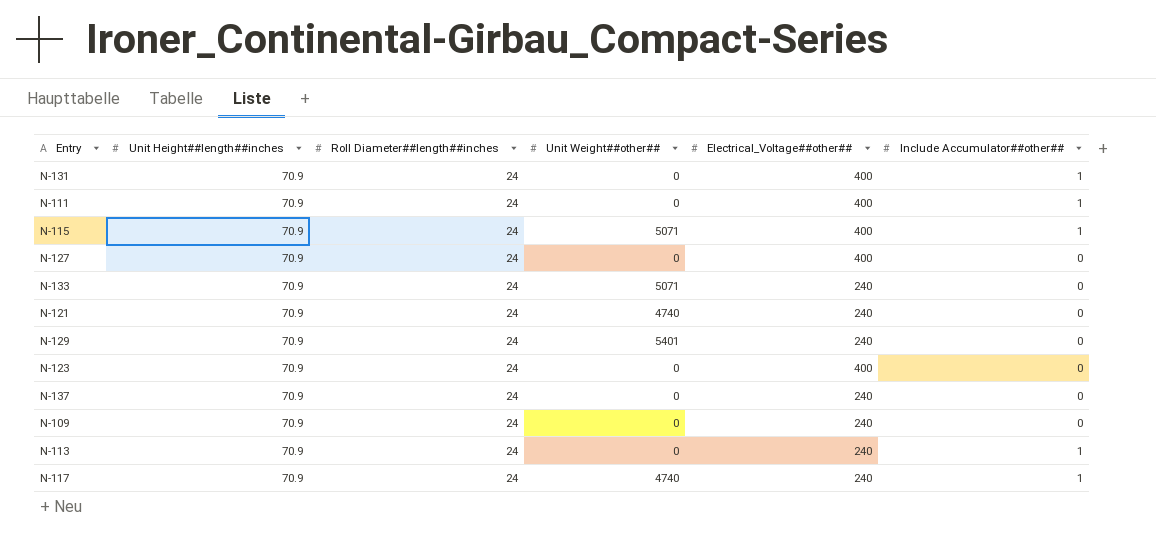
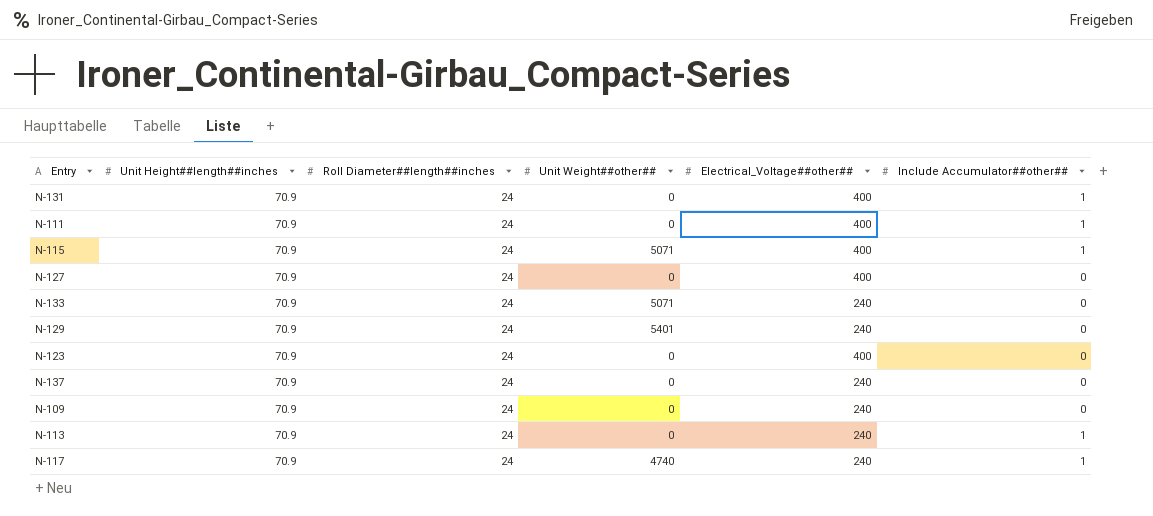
row N-121: 70.9 | 24 | 4740 | 240 | 0 -> none

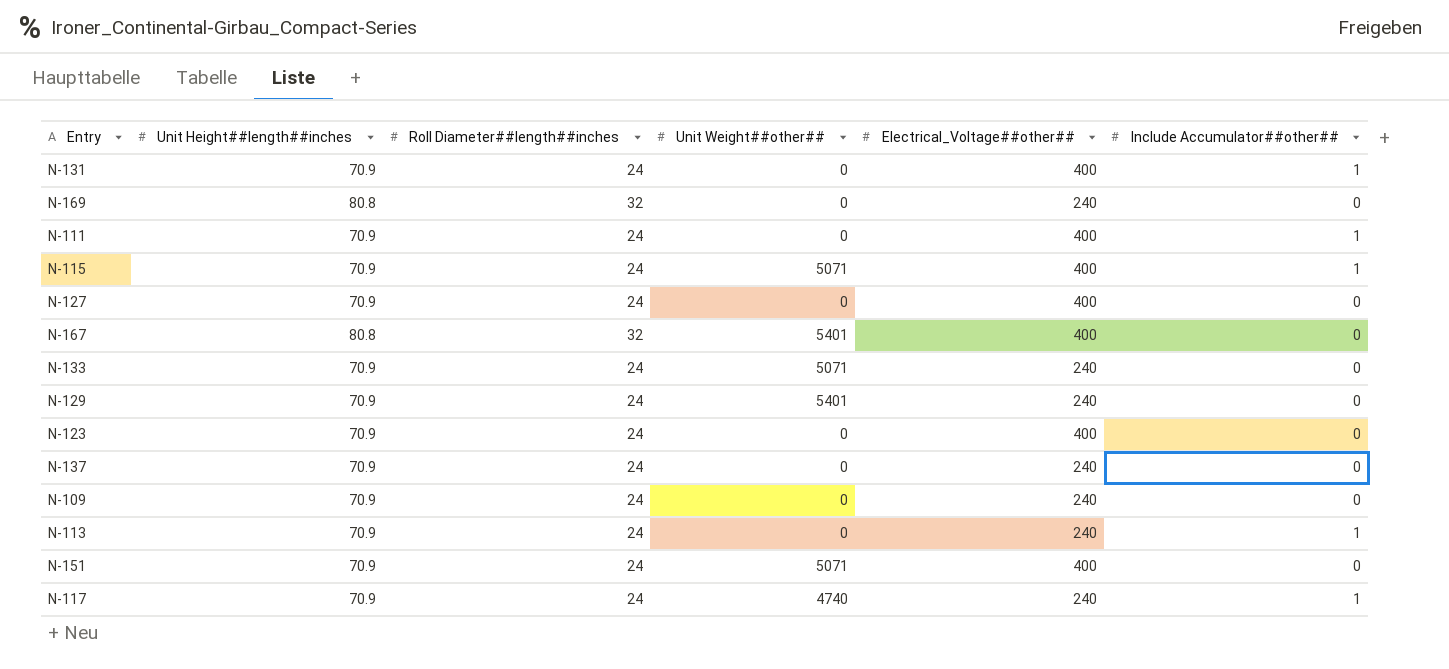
row N-169: none -> 80.8 | 32 | 0 | 240 | 0
row N-167: none -> 80.8 | 32 | 5401 | 400 | 0
row N-151: none -> 70.9 | 24 | 5071 | 400 | 0

